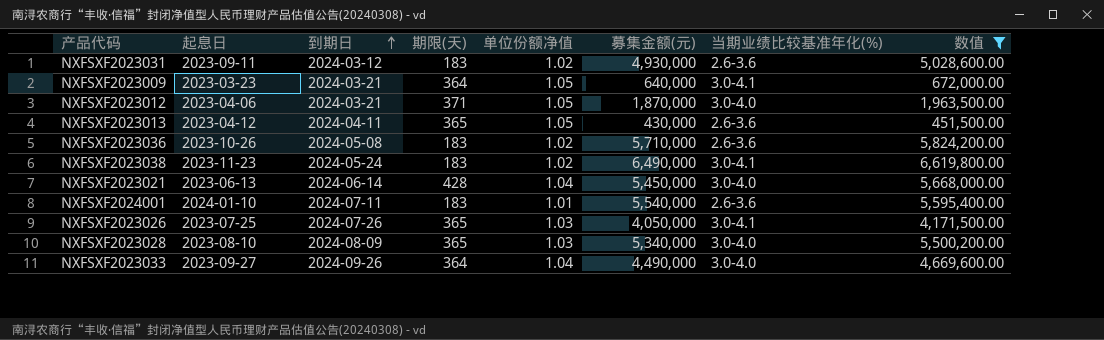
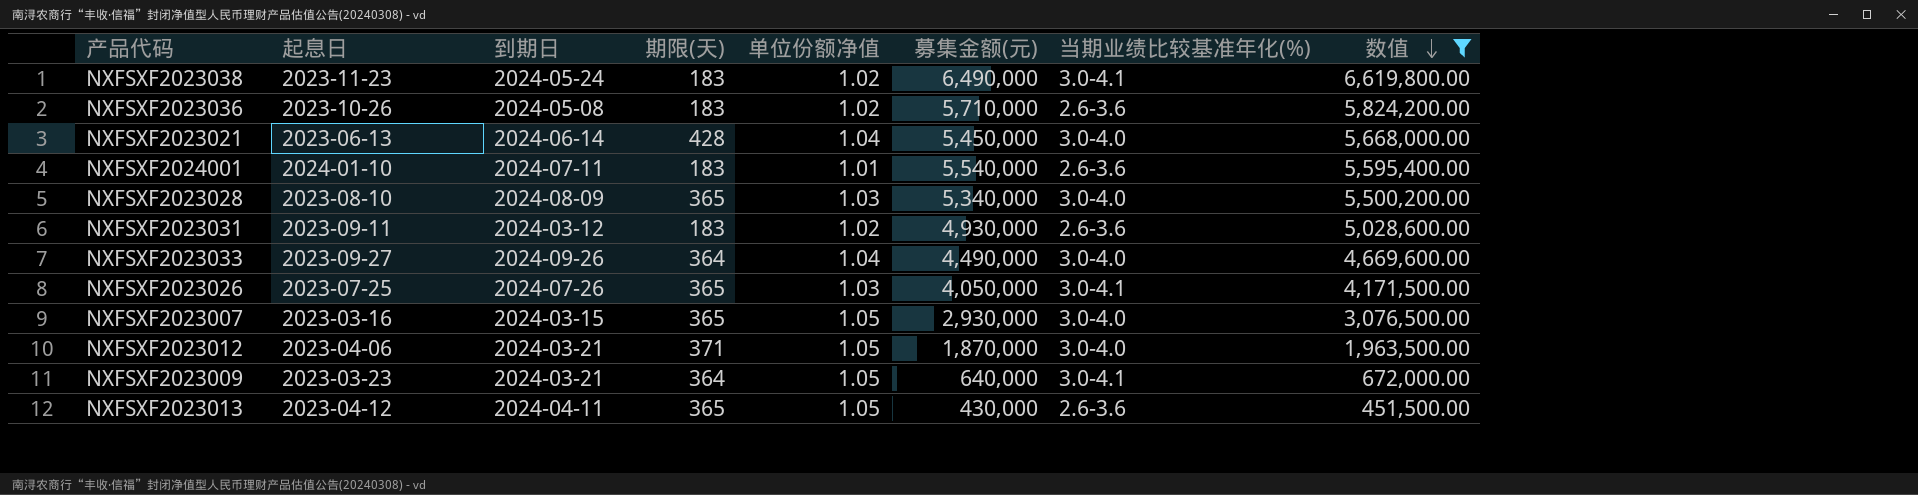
row order: 到期日 ascending -> 数值 descending
row NXFSXF2023007: none -> 2023-03-16 | 2024-03-15 | 365 | 1.05 | 2,930,000 | 3.0-4.0 | 3,076,500.00

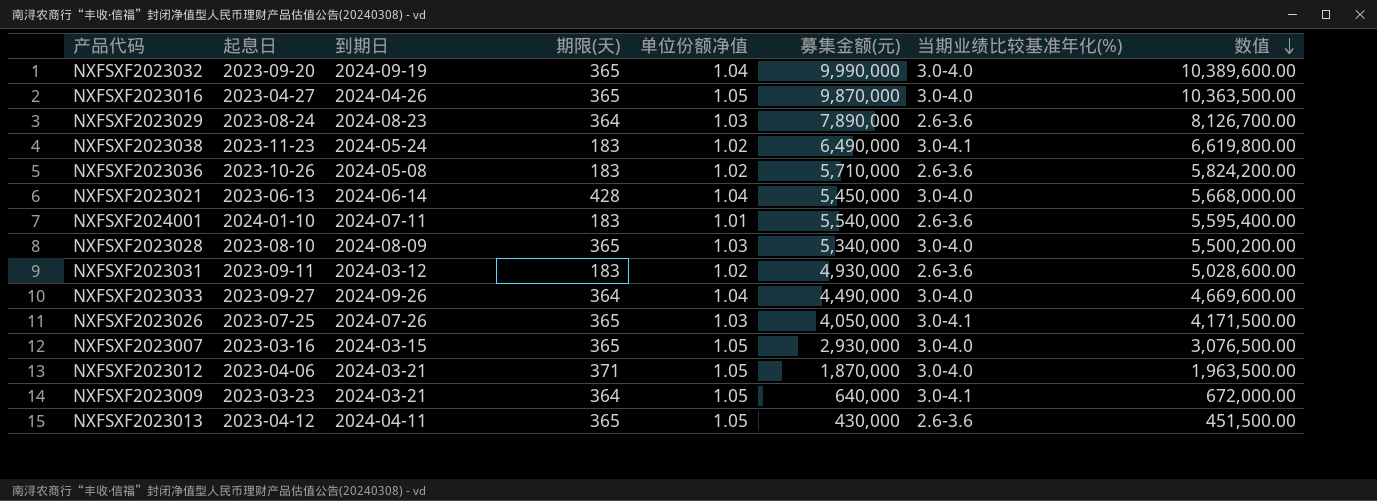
filter: 数值 <= 6,619,800.00 -> none

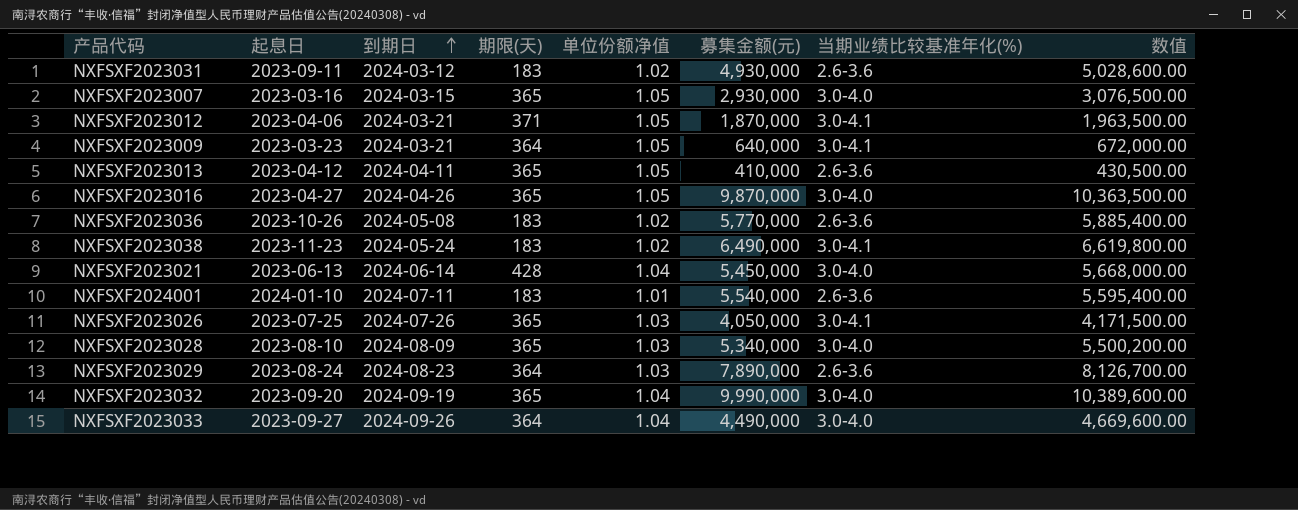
row order: 数值 descending -> 到期日 ascending
NXFSXF2023012 | 当期业绩比较基准年化(%): 3.0-4.0 -> 3.0-4.1
NXFSXF2023013 | 募集金额(元): 430,000 -> 410,000
NXFSXF2023013 | 数值: 451,500.00 -> 430,500.00
NXFSXF2023036 | 募集金额(元): 5,710,000 -> 5,770,000
NXFSXF2023036 | 数值: 5,824,200.00 -> 5,885,400.00

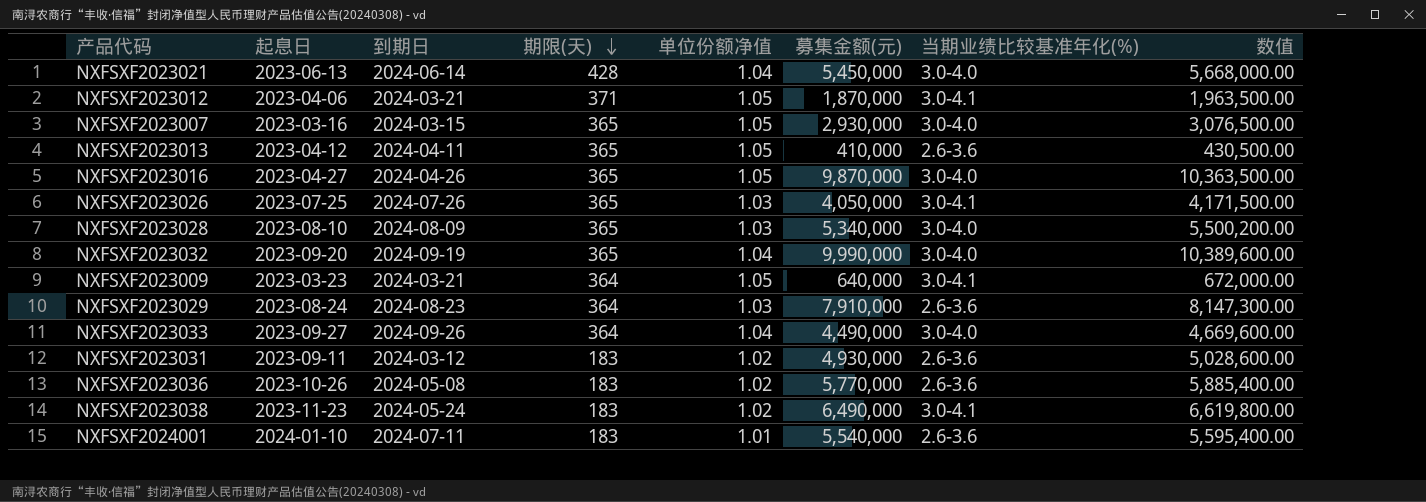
row order: 到期日 ascending -> 期限(天) descending
NXFSXF2023029 | 募集金额(元): 7,890,000 -> 7,910,000
NXFSXF2023029 | 数值: 8,126,700.00 -> 8,147,300.00

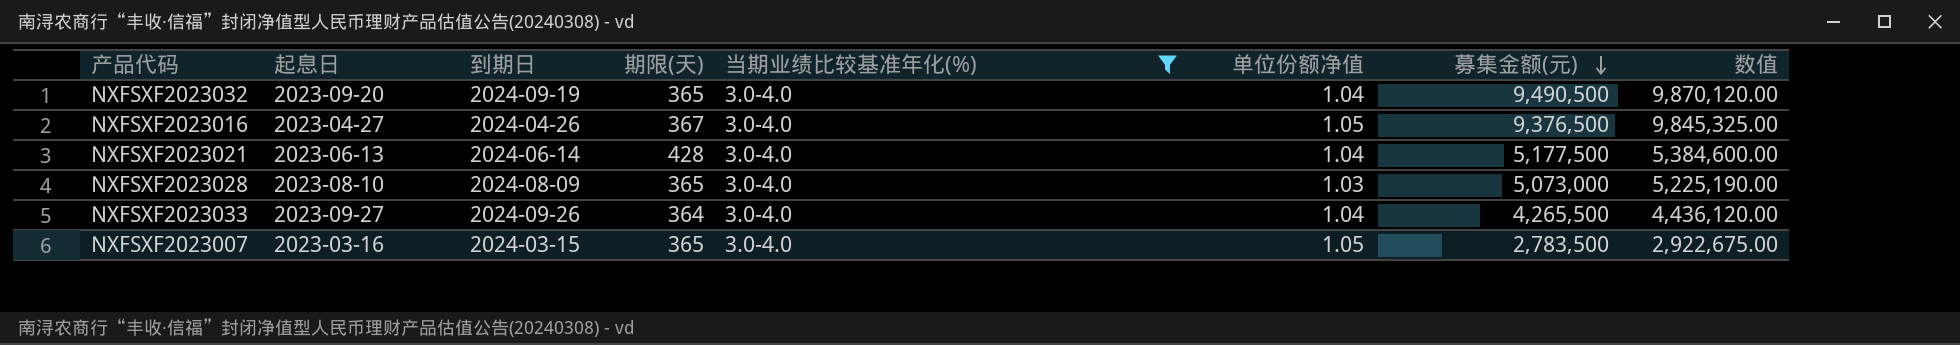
filter: none -> 当期业绩比较基准年化(%) = 3.0-4.0
row order: 期限(天) descending -> 募集金额(元) descending
column 当期业绩比较基准年化(%) | position: 7 -> 5
NXFSXF2023032 | 募集金额(元): 9,990,000 -> 9,490,500
NXFSXF2023032 | 数值: 10,389,600.00 -> 9,870,120.00
NXFSXF2023016 | 期限(天): 365 -> 367
NXFSXF2023016 | 募集金额(元): 9,870,000 -> 9,376,500
NXFSXF2023016 | 数值: 10,363,500.00 -> 9,845,325.00
NXFSXF2023021 | 募集金额(元): 5,450,000 -> 5,177,500
NXFSXF2023021 | 数值: 5,668,000.00 -> 5,384,600.00
NXFSXF2023028 | 募集金额(元): 5,340,000 -> 5,073,000
NXFSXF2023028 | 数值: 5,500,200.00 -> 5,225,190.00
NXFSXF2023033 | 募集金额(元): 4,490,000 -> 4,265,500
NXFSXF2023033 | 数值: 4,669,600.00 -> 4,436,120.00
NXFSXF2023007 | 募集金额(元): 2,930,000 -> 2,783,500
NXFSXF2023007 | 数值: 3,076,500.00 -> 2,922,675.00

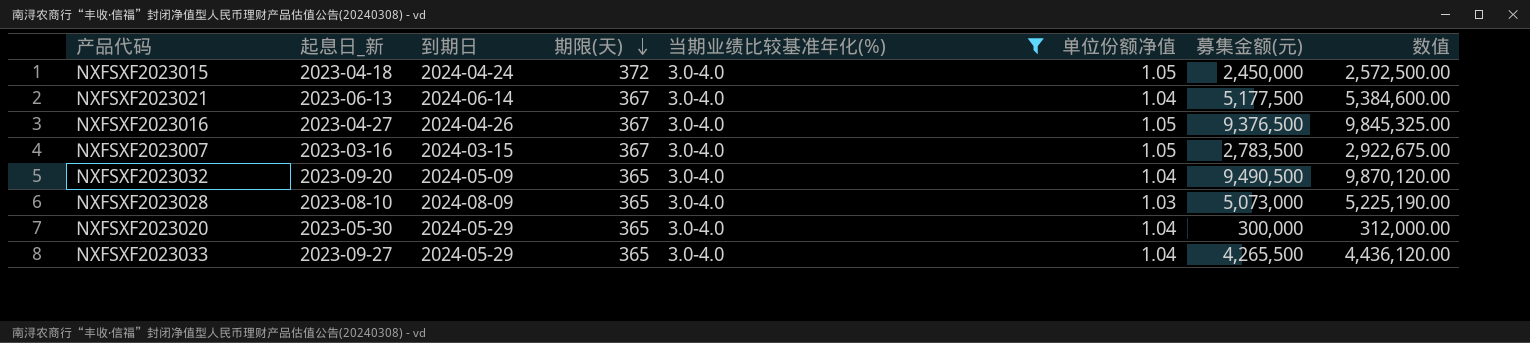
row order: 募集金额(元) descending -> 期限(天) descending
column name: 起息日 -> 起息日_新
row NXFSXF2023015: none -> 2023-04-18 | 2024-04-24 | 372 | 3.0-4.0 | 1.05 | 2,450,000 | 2,572,500.00
NXFSXF2023021 | 期限(天): 428 -> 367
NXFSXF2023007 | 期限(天): 365 -> 367
NXFSXF2023032 | 到期日: 2024-09-19 -> 2024-05-09
row NXFSXF2023020: none -> 2023-05-30 | 2024-05-29 | 365 | 3.0-4.0 | 1.04 | 300,000 | 312,000.00
NXFSXF2023033 | 到期日: 2024-09-26 -> 2024-05-29
NXFSXF2023033 | 期限(天): 364 -> 365

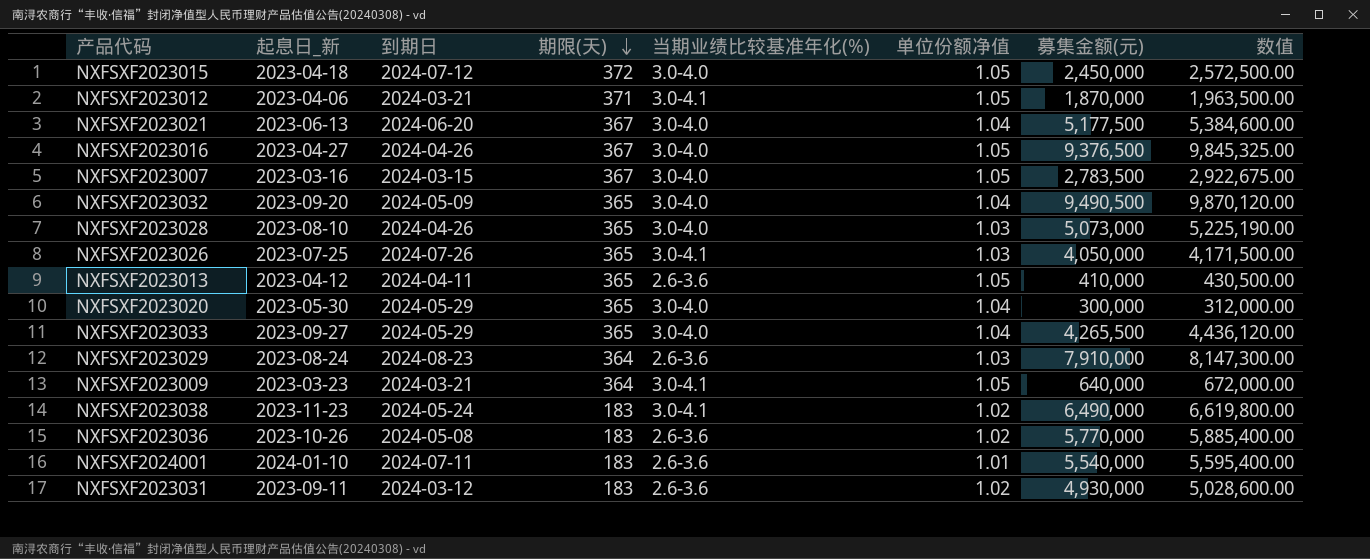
filter: 当期业绩比较基准年化(%) = 3.0-4.0 -> none
NXFSXF2023015 | 到期日: 2024-04-24 -> 2024-07-12
NXFSXF2023021 | 到期日: 2024-06-14 -> 2024-06-20
NXFSXF2023028 | 到期日: 2024-08-09 -> 2024-04-26

